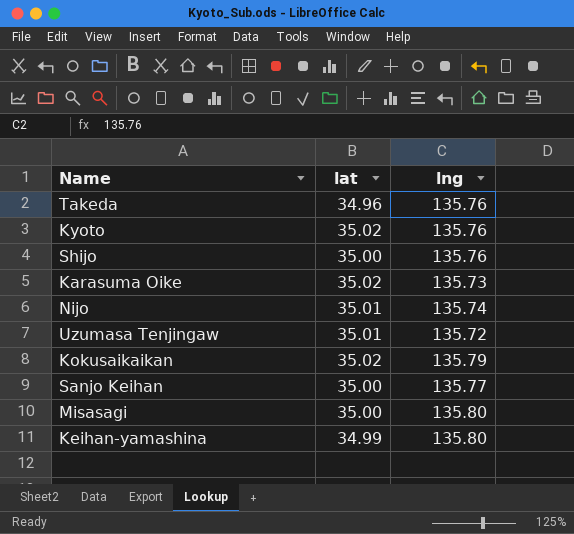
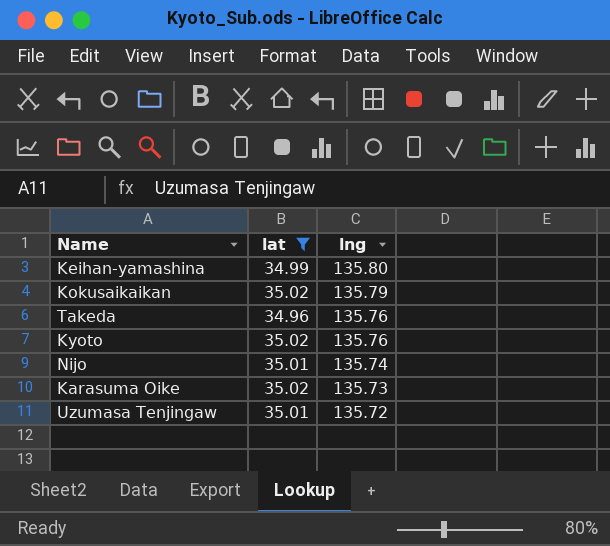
filter: none -> lat != 35.00
row order: none -> lng descending

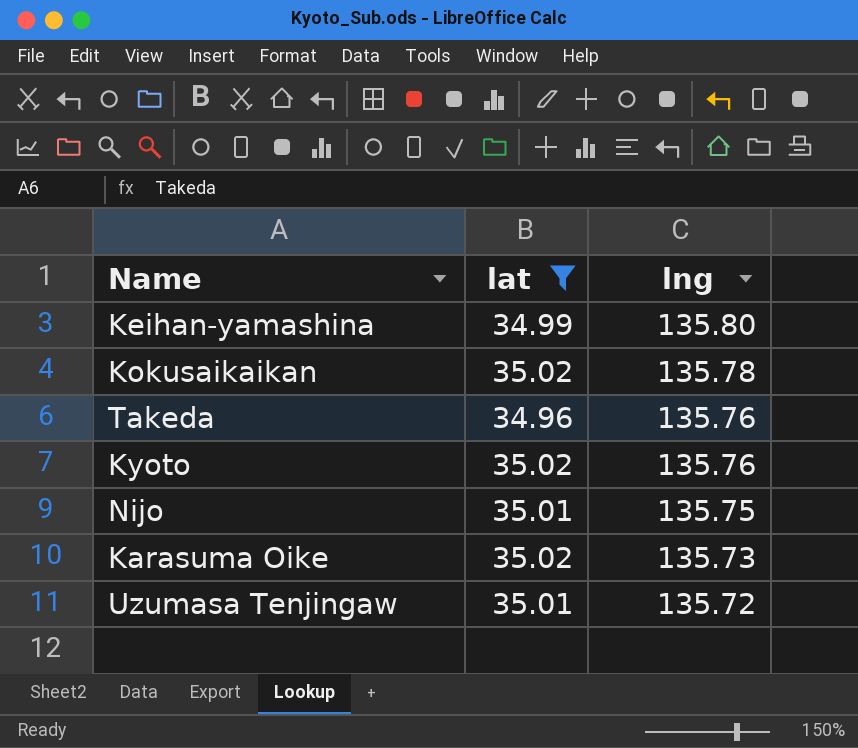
Kokusaikaikan | lng: 135.79 -> 135.78
Nijo | lng: 135.74 -> 135.75

